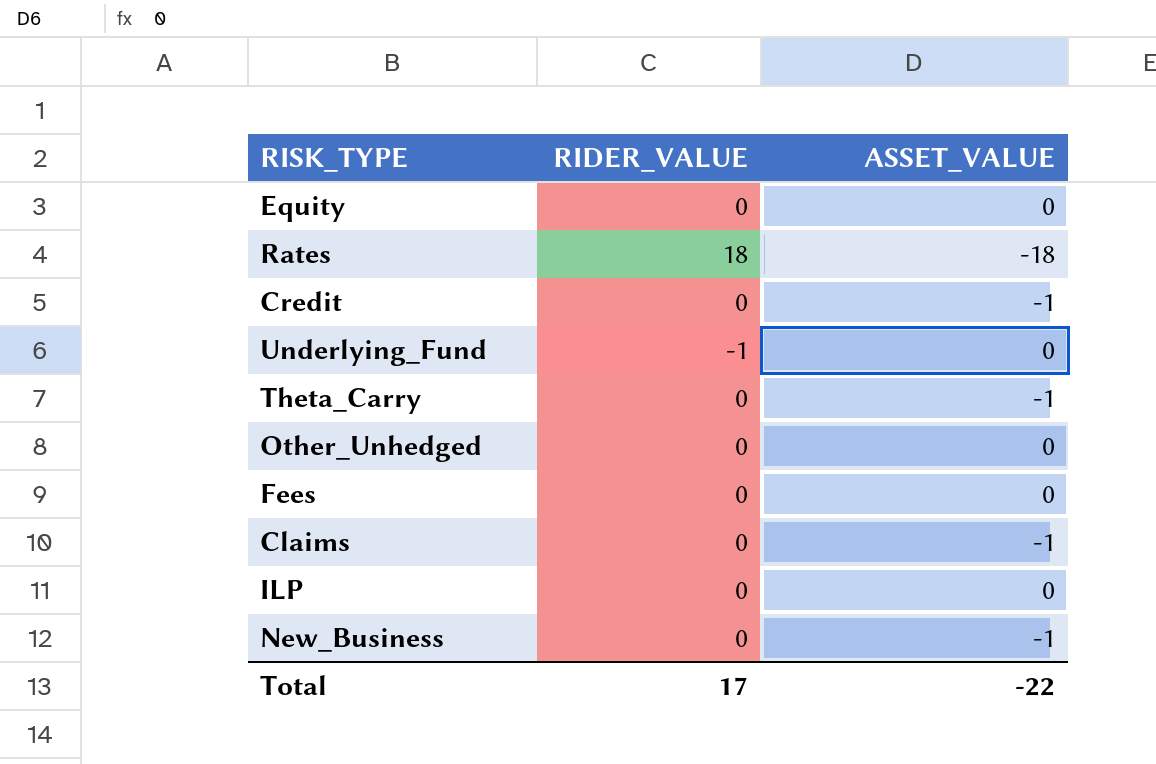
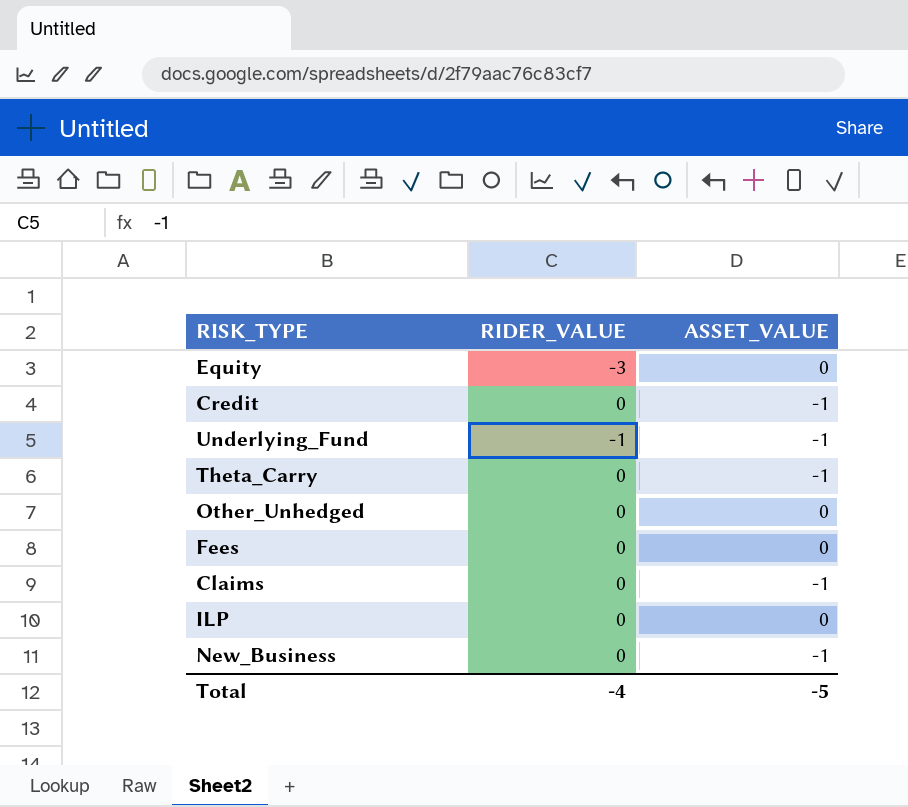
row Rates: 18 | -18 -> none
Equity | RIDER_VALUE: 0 -> -3
Underlying_Fund | ASSET_VALUE: 0 -> -1
Total | RIDER_VALUE: 17 -> -4
Total | ASSET_VALUE: -22 -> -5

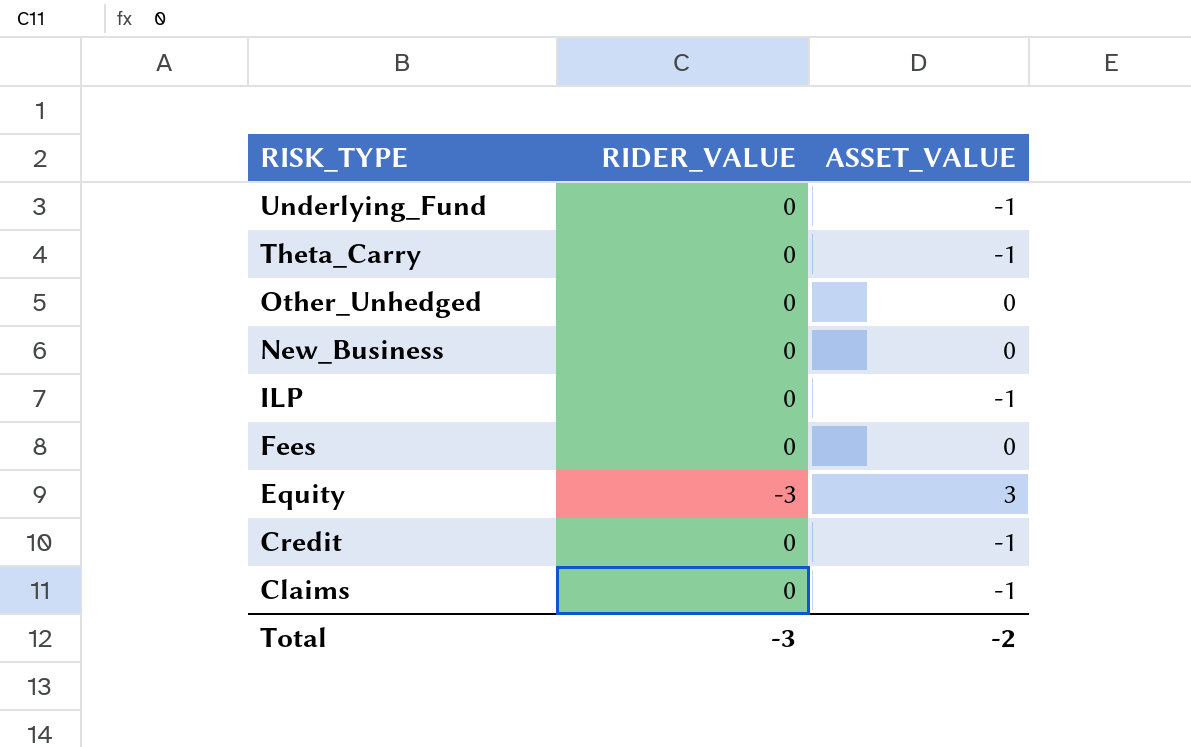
row order: none -> RISK_TYPE descending
Underlying_Fund | RIDER_VALUE: -1 -> 0
New_Business | ASSET_VALUE: -1 -> 0
ILP | ASSET_VALUE: 0 -> -1
Equity | ASSET_VALUE: 0 -> 3
Total | RIDER_VALUE: -4 -> -3
Total | ASSET_VALUE: -5 -> -2

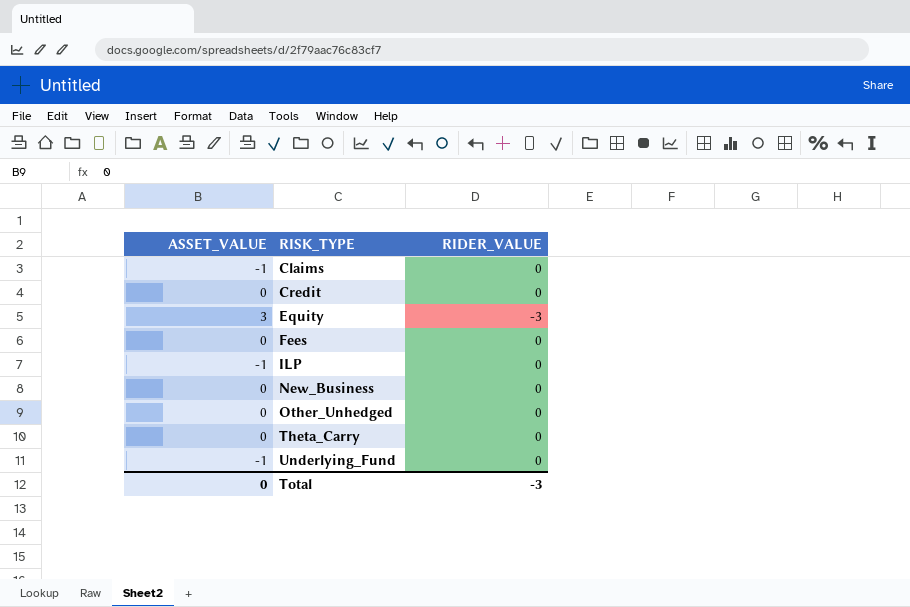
row order: RISK_TYPE descending -> RISK_TYPE ascending
column ASSET_VALUE | position: 3 -> 1
Credit | ASSET_VALUE: -1 -> 0
Theta_Carry | ASSET_VALUE: -1 -> 0
Total | ASSET_VALUE: -2 -> 0

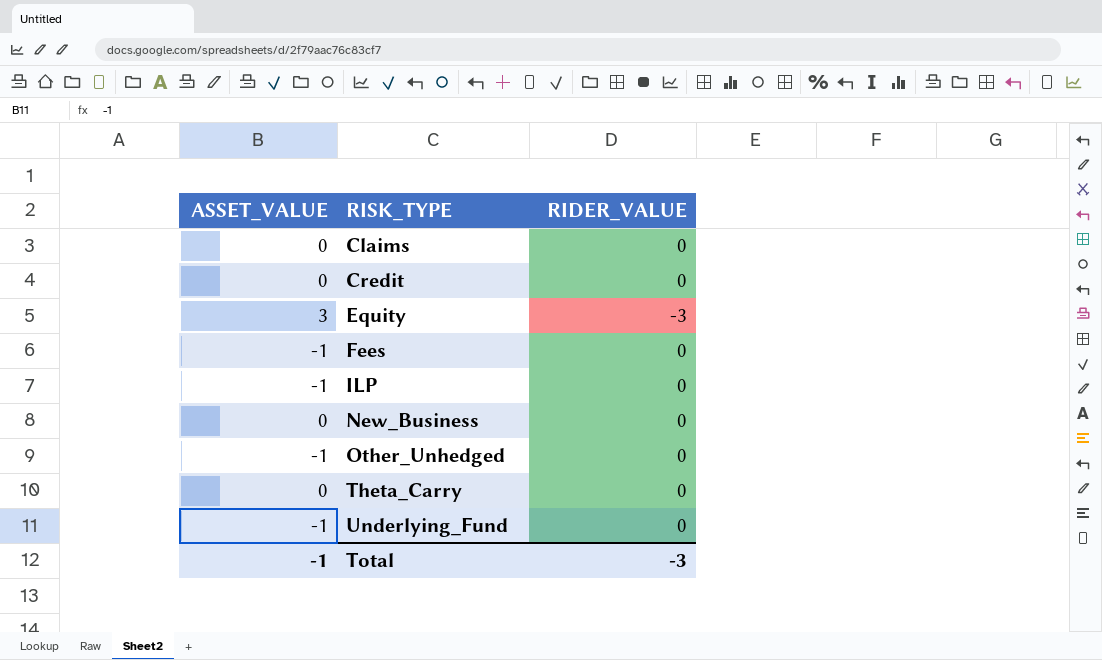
Claims | ASSET_VALUE: -1 -> 0
Fees | ASSET_VALUE: 0 -> -1
Other_Unhedged | ASSET_VALUE: 0 -> -1
Total | ASSET_VALUE: 0 -> -1

